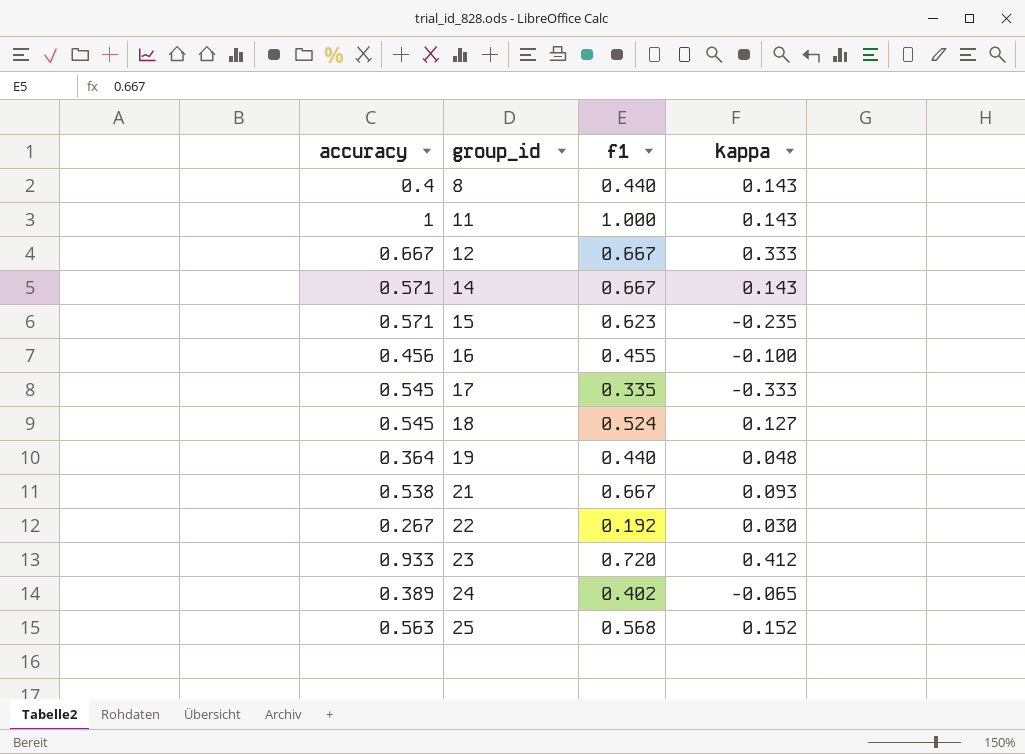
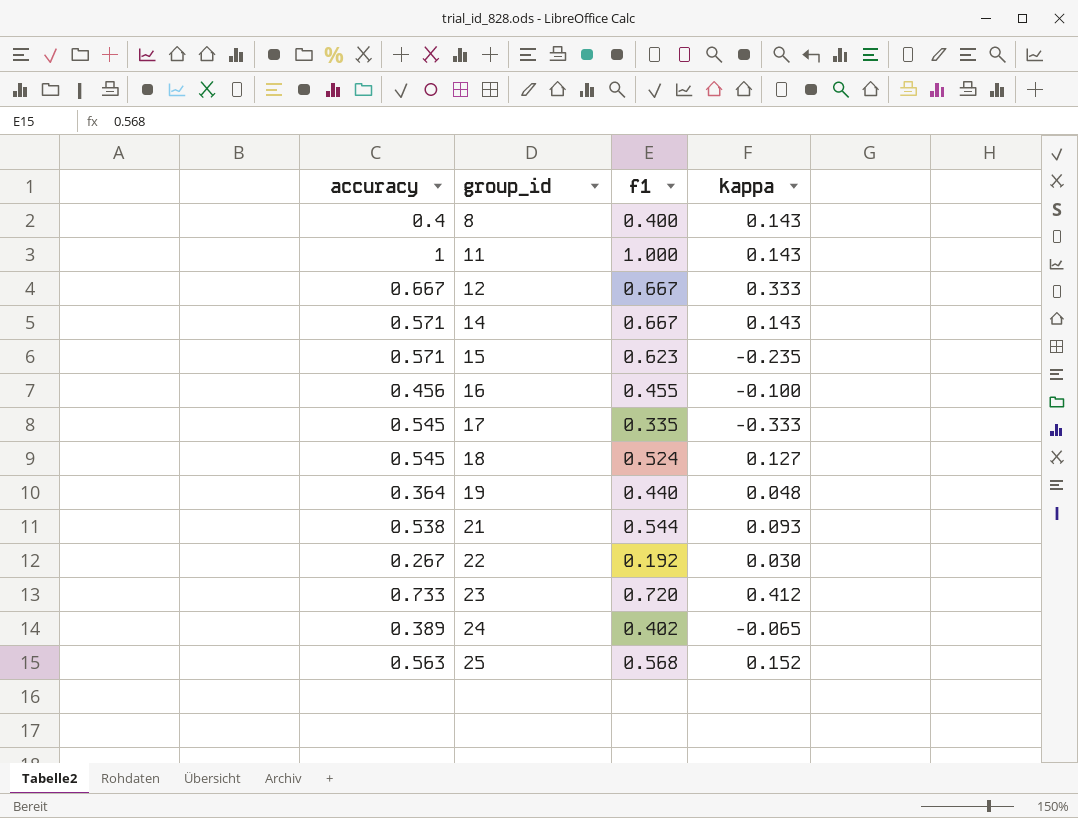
8 | f1: 0.440 -> 0.400
21 | f1: 0.667 -> 0.544
23 | accuracy: 0.933 -> 0.733

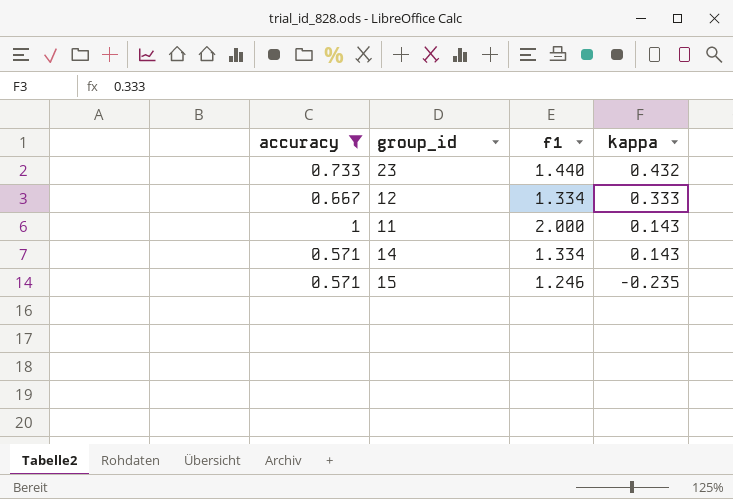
filter: none -> accuracy >= 0.571
row order: group_id ascending -> kappa descending
23 | f1: 0.720 -> 1.440
23 | kappa: 0.412 -> 0.432
12 | f1: 0.667 -> 1.334
11 | f1: 1.000 -> 2.000
14 | f1: 0.667 -> 1.334
15 | f1: 0.623 -> 1.246

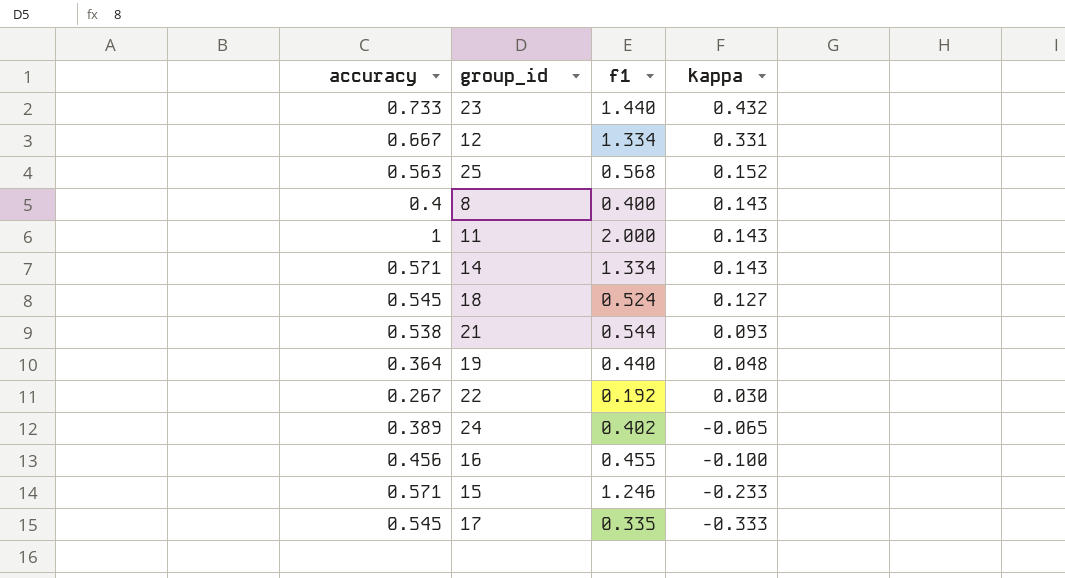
filter: accuracy >= 0.571 -> none
12 | kappa: 0.333 -> 0.331
15 | kappa: -0.235 -> -0.233

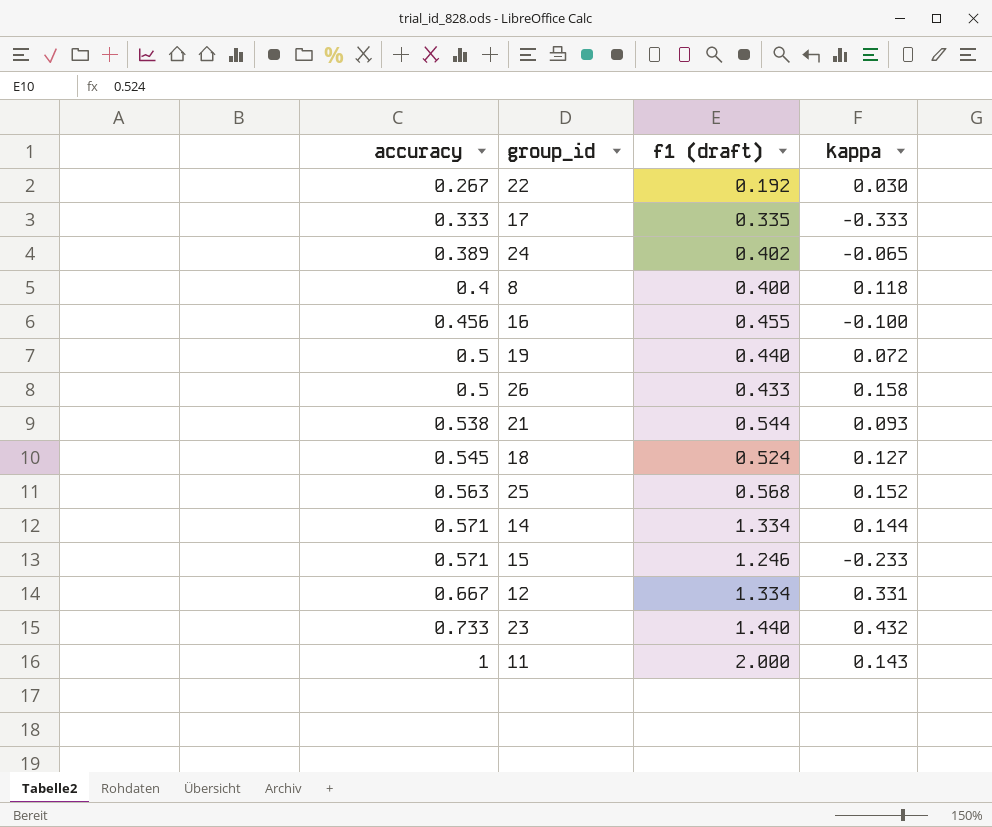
row order: kappa descending -> accuracy ascending
column name: f1 -> f1 (draft)
17 | accuracy: 0.545 -> 0.333
8 | kappa: 0.143 -> 0.118
19 | accuracy: 0.364 -> 0.5
19 | kappa: 0.048 -> 0.072
row 26: none -> 0.5 | 0.433 | 0.158
14 | kappa: 0.143 -> 0.144

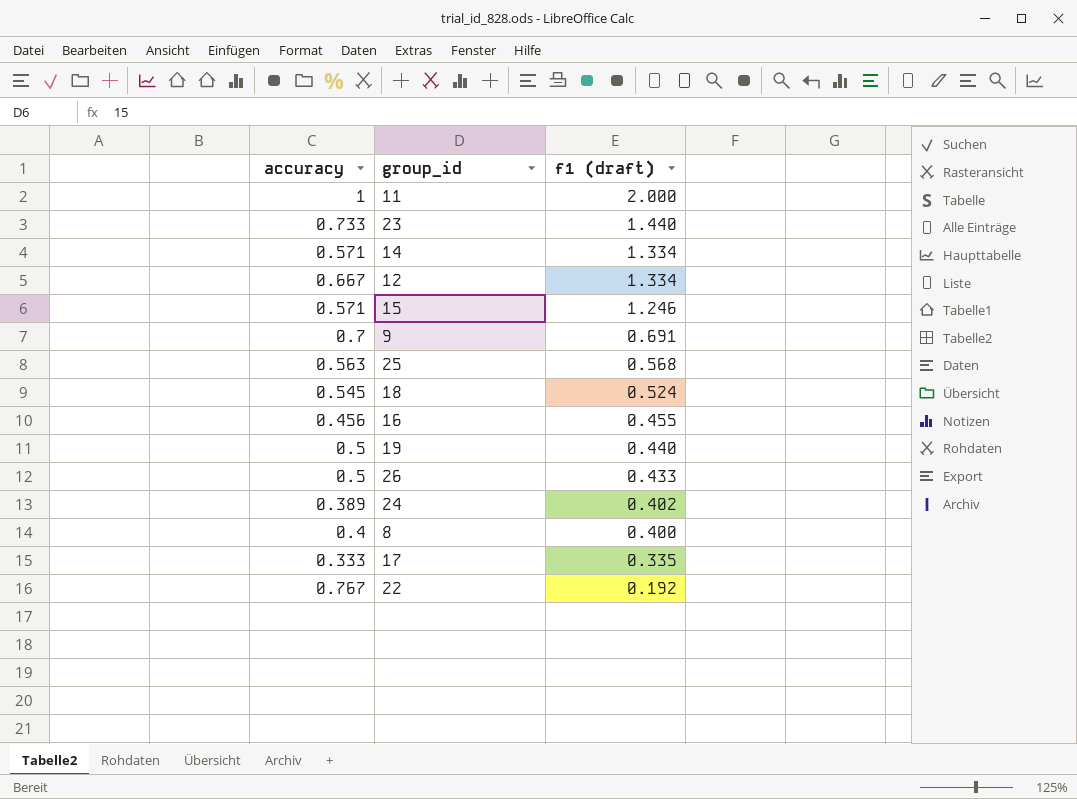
row order: accuracy ascending -> f1 (draft) descending
column kappa | position: 4 -> none
row 21: 0.538 | 0.544 | 0.093 -> none
row 9: none -> 0.7 | 0.691
22 | accuracy: 0.267 -> 0.767

